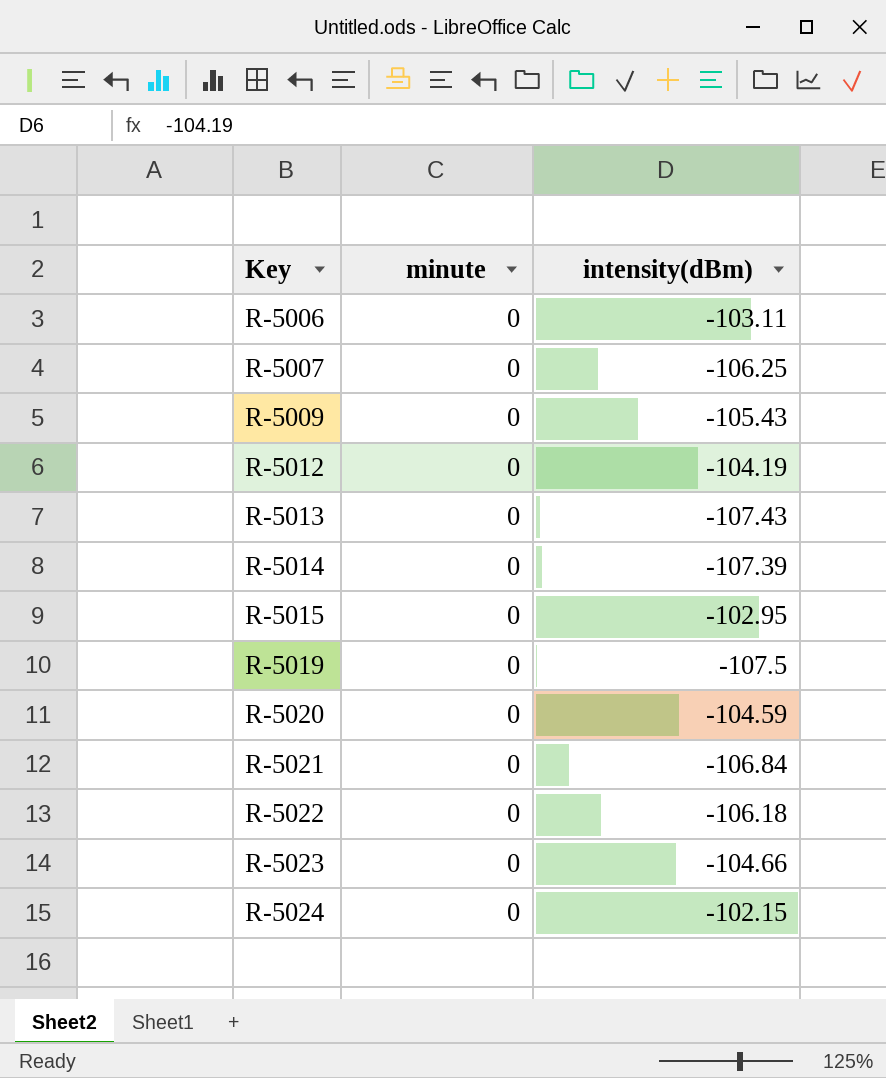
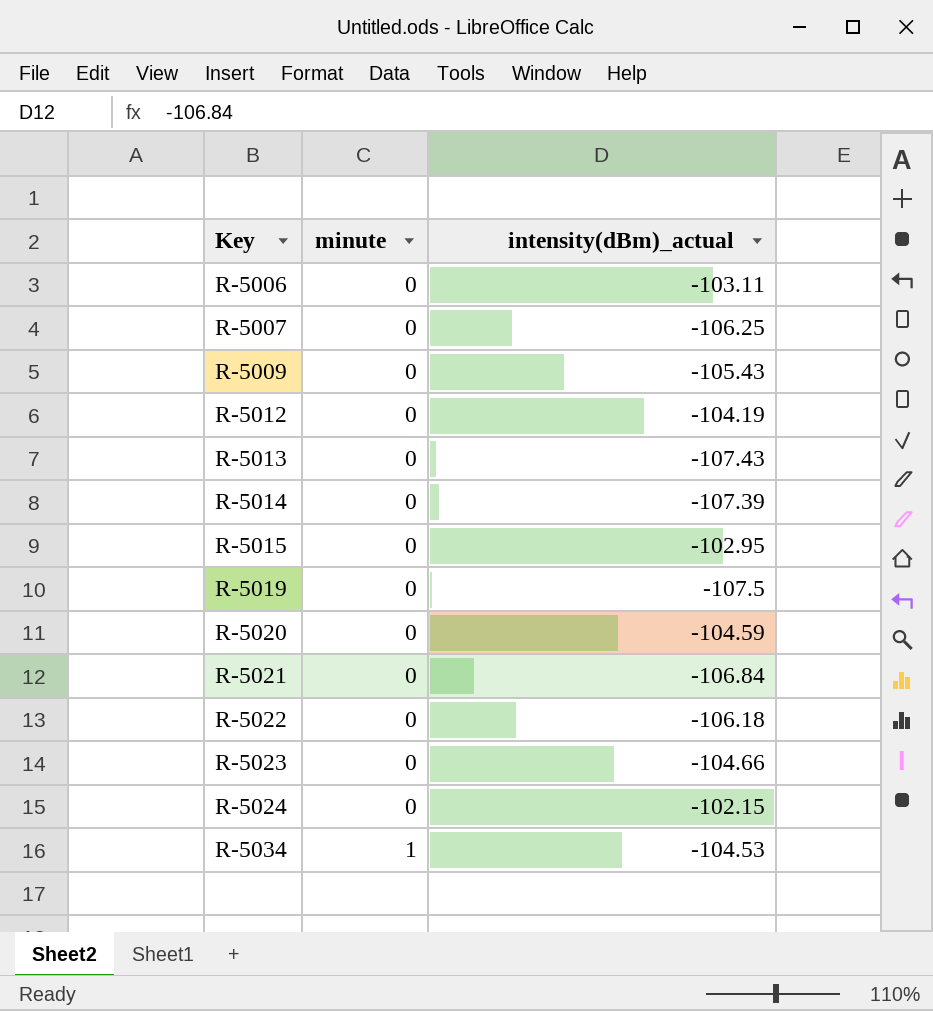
column name: intensity(dBm) -> intensity(dBm)_actual
row R-5034: none -> 1 | -104.53

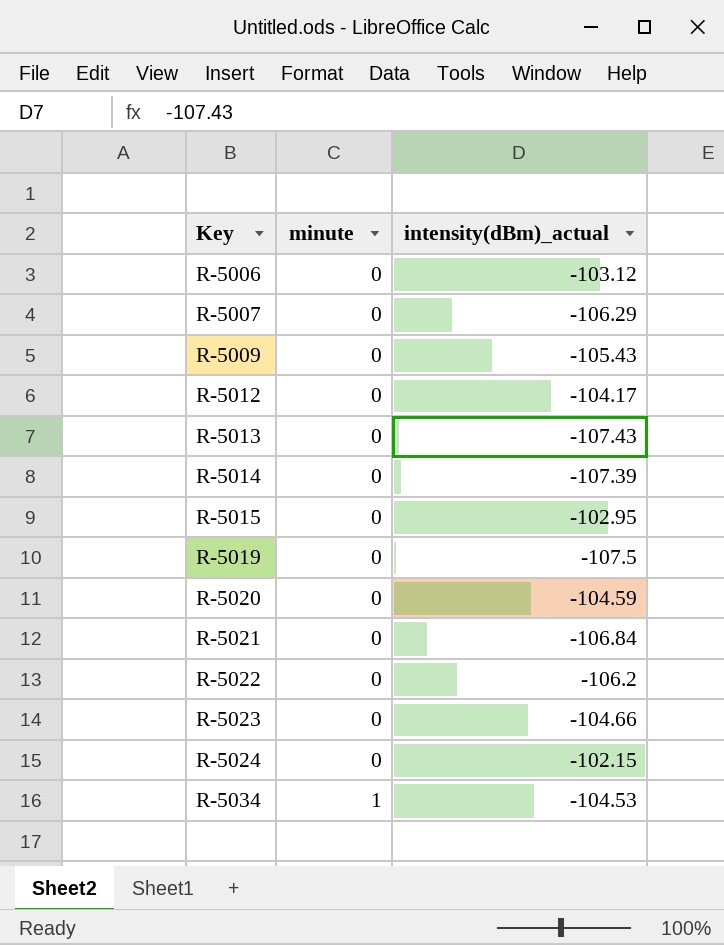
R-5006 | intensity(dBm)_actual: -103.11 -> -103.12
R-5007 | intensity(dBm)_actual: -106.25 -> -106.29
R-5012 | intensity(dBm)_actual: -104.19 -> -104.17
R-5022 | intensity(dBm)_actual: -106.18 -> -106.2

